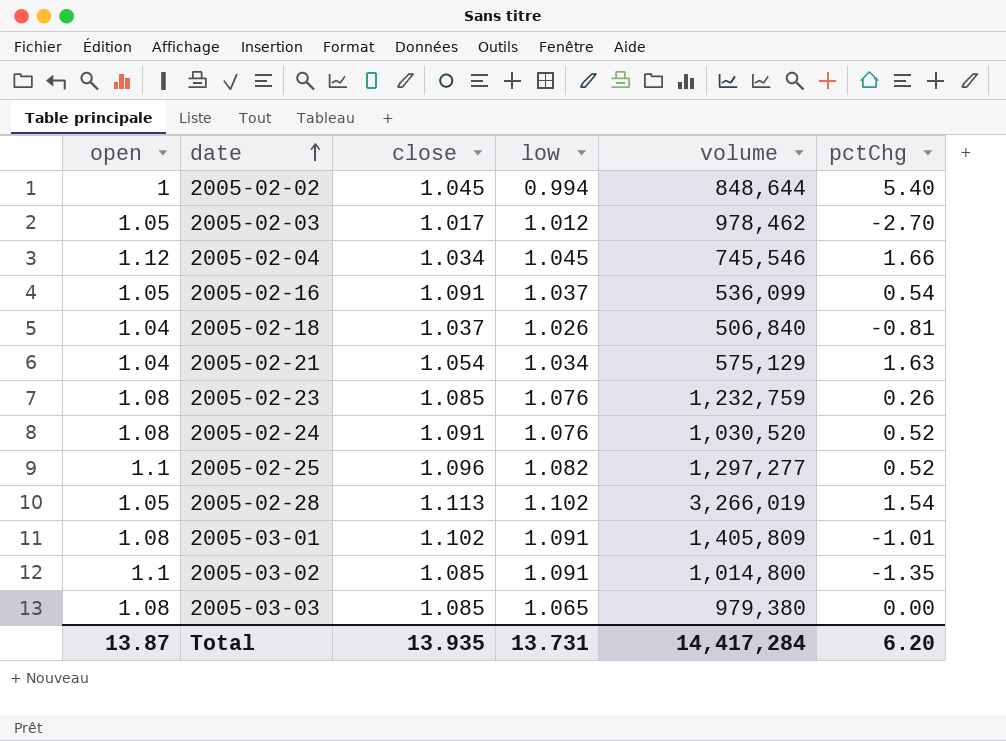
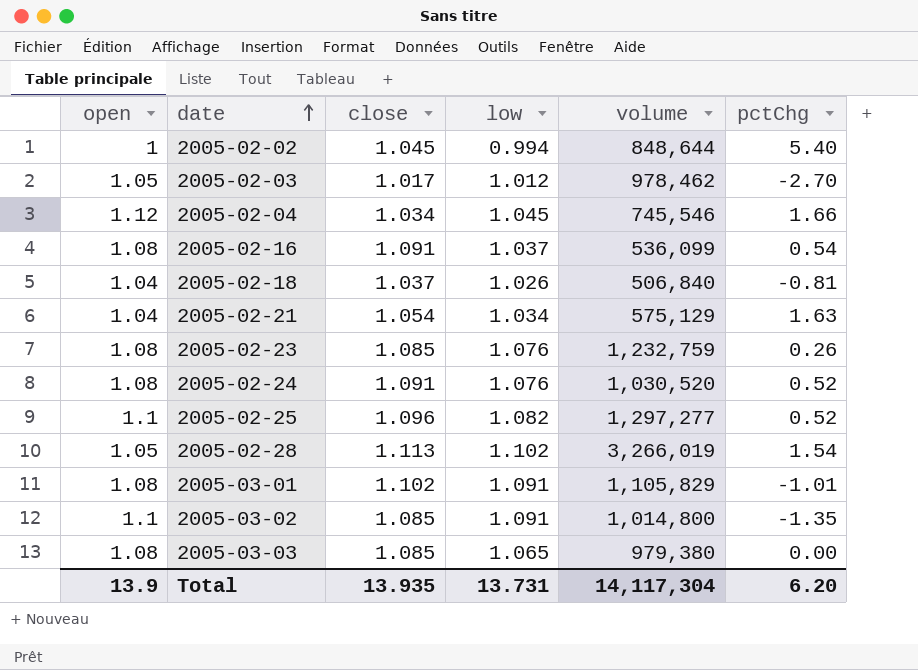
2005-02-16 | open: 1.05 -> 1.08
2005-03-01 | volume: 1,405,809 -> 1,105,829
Total | open: 13.87 -> 13.9
Total | volume: 14,417,284 -> 14,117,304

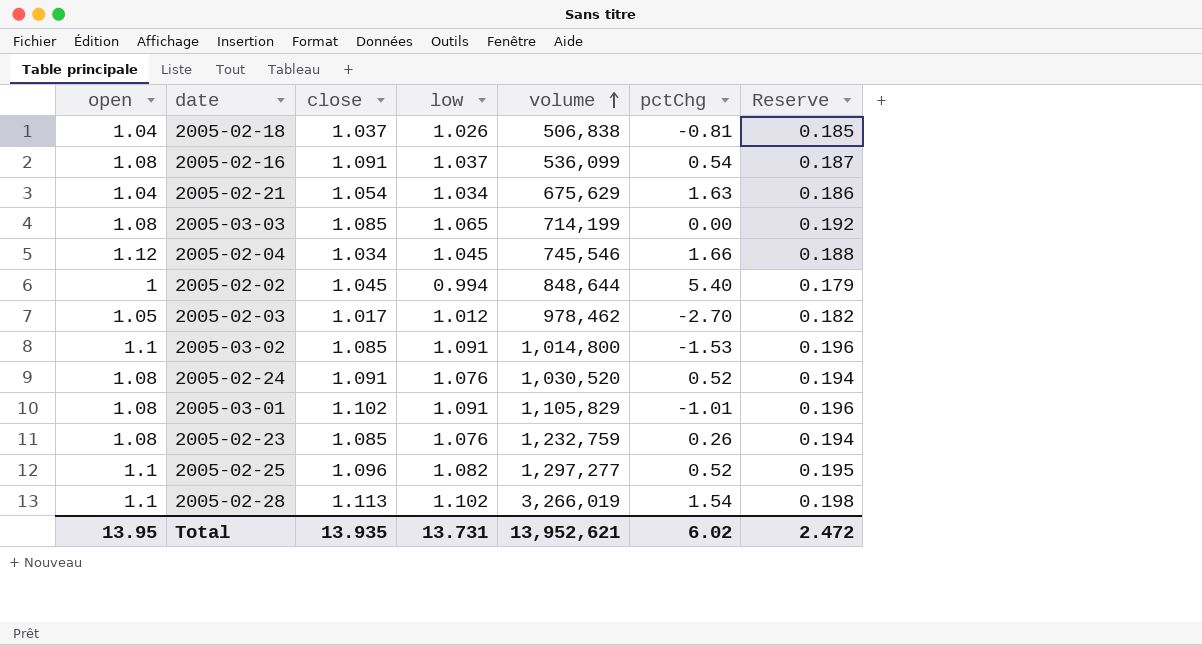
row order: date ascending -> volume ascending
column Reserve | formula: none -> [low] * 0.18
2005-02-18 | volume: 506,840 -> 506,838
2005-02-21 | volume: 575,129 -> 675,629
2005-03-03 | volume: 979,380 -> 714,199
2005-03-02 | pctChg: -1.35 -> -1.53
2005-02-28 | open: 1.05 -> 1.1
Total | open: 13.9 -> 13.95
Total | volume: 14,117,304 -> 13,952,621
Total | pctChg: 6.20 -> 6.02

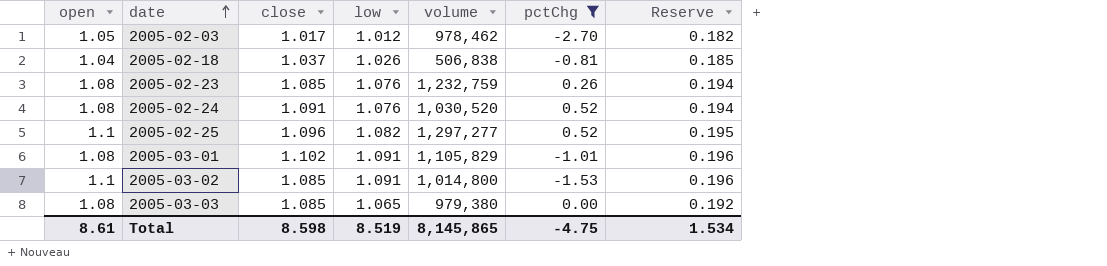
filter: none -> pctChg <= 0.52
row order: volume ascending -> date ascending
2005-03-03 | volume: 714,199 -> 979,380
Total | open: 13.95 -> 8.61
Total | close: 13.935 -> 8.598
Total | low: 13.731 -> 8.519
Total | volume: 13,952,621 -> 8,145,865
Total | pctChg: 6.02 -> -4.75
Total | Reserve: 2.472 -> 1.534

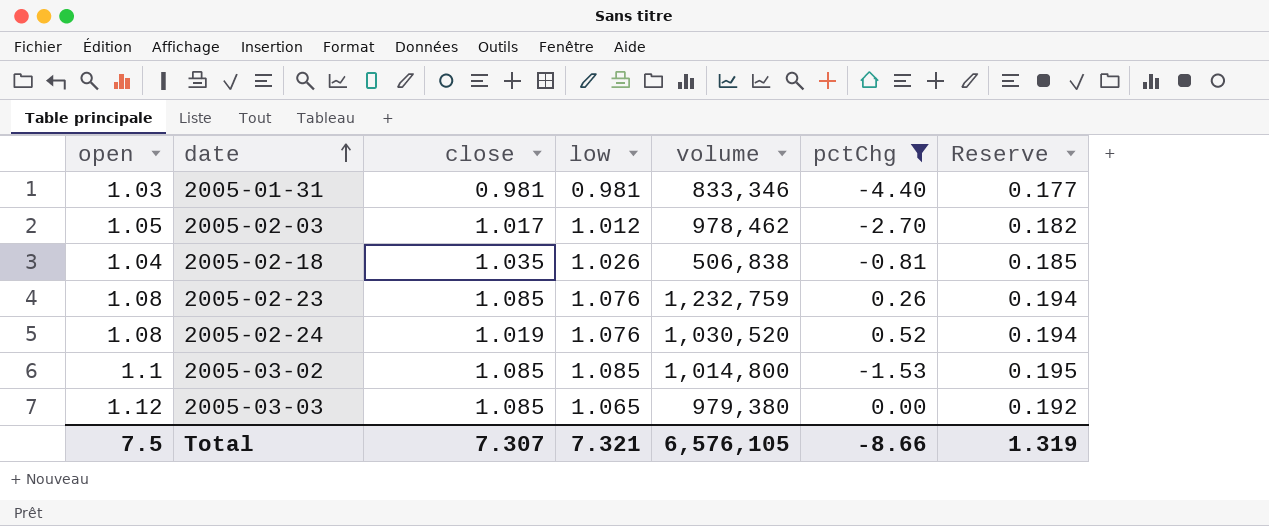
row 2005-02-25: 1.1 | 1.096 | 1.082 | 1,297,277 | 0.52 | 0.195 -> none
row 2005-03-01: 1.08 | 1.102 | 1.091 | 1,105,829 | -1.01 | 0.196 -> none
row 2005-01-31: none -> 1.03 | 0.981 | 0.981 | 833,346 | -4.40 | 0.177
2005-02-18 | close: 1.037 -> 1.035
2005-02-24 | close: 1.091 -> 1.019
2005-03-02 | low: 1.091 -> 1.085
2005-03-02 | Reserve: 0.196 -> 0.195
2005-03-03 | open: 1.08 -> 1.12
Total | open: 8.61 -> 7.5
Total | close: 8.598 -> 7.307
Total | low: 8.519 -> 7.321
Total | volume: 8,145,865 -> 6,576,105
Total | pctChg: -4.75 -> -8.66
Total | Reserve: 1.534 -> 1.319

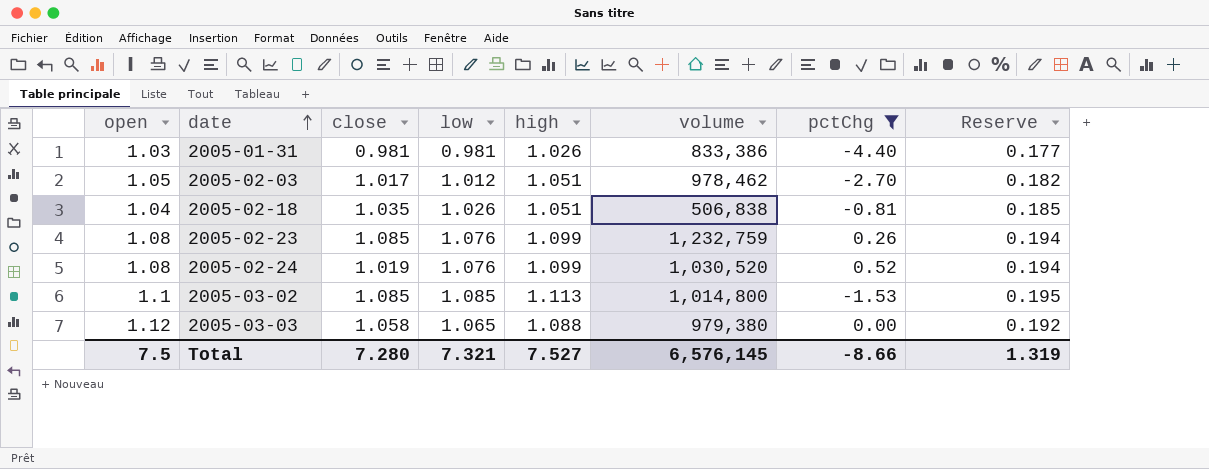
column high | position: none -> 5
2005-01-31 | volume: 833,346 -> 833,386
2005-03-03 | close: 1.085 -> 1.058
Total | close: 7.307 -> 7.280
Total | volume: 6,576,105 -> 6,576,145

